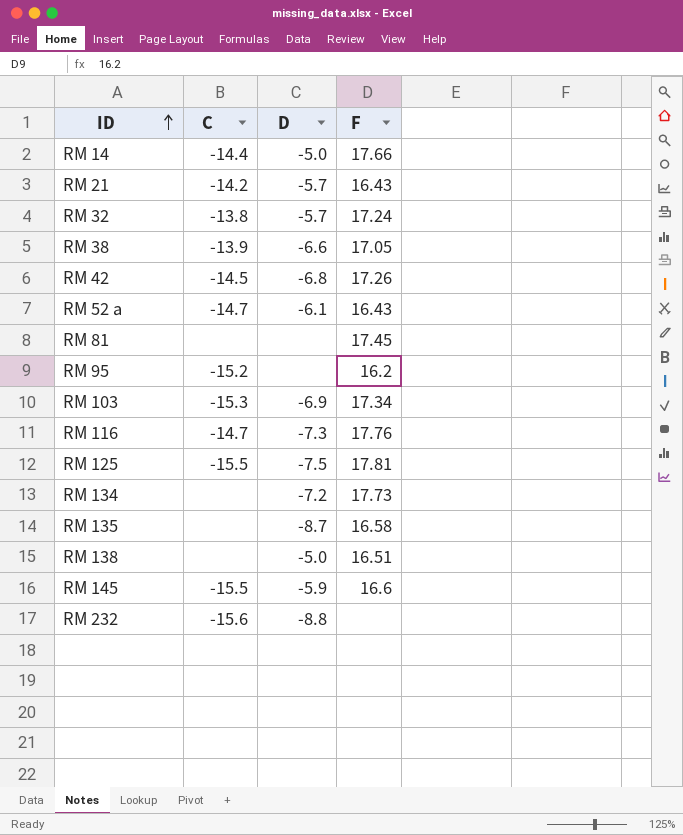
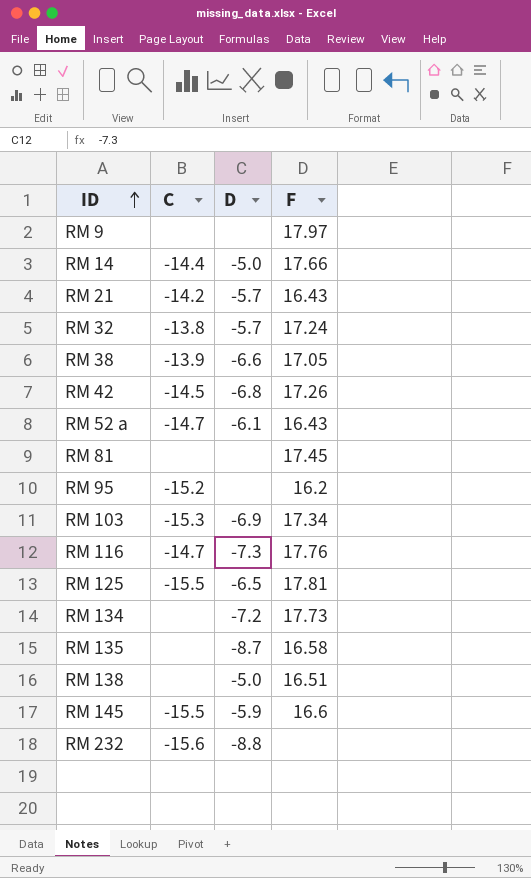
row RM 9: none -> none | none | 17.97
RM 125 | D: -7.5 -> -6.5

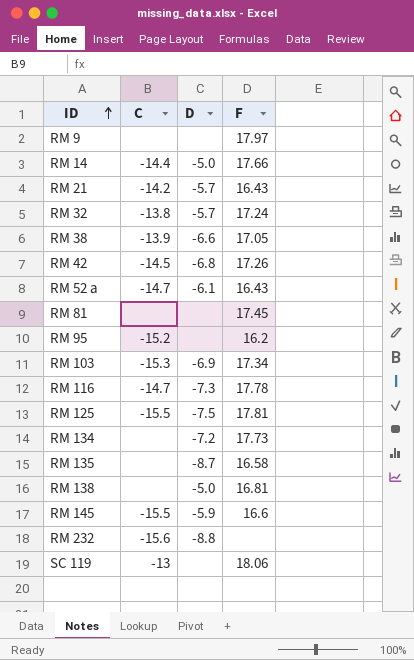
RM 116 | F: 17.76 -> 17.78
RM 125 | D: -6.5 -> -7.5
RM 138 | F: 16.51 -> 16.81
row SC 119: none -> -13 | none | 18.06

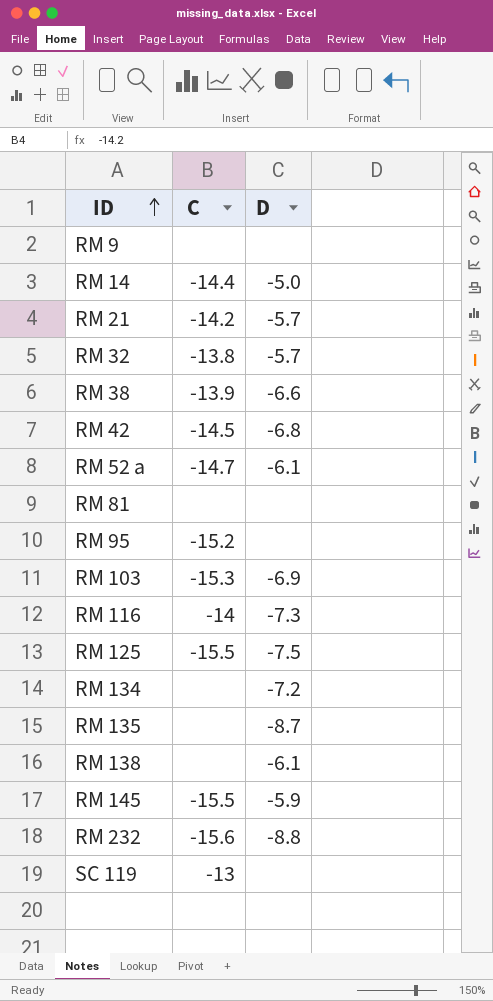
column F | position: 4 -> none
RM 116 | C: -14.7 -> -14
RM 138 | D: -5.0 -> -6.1

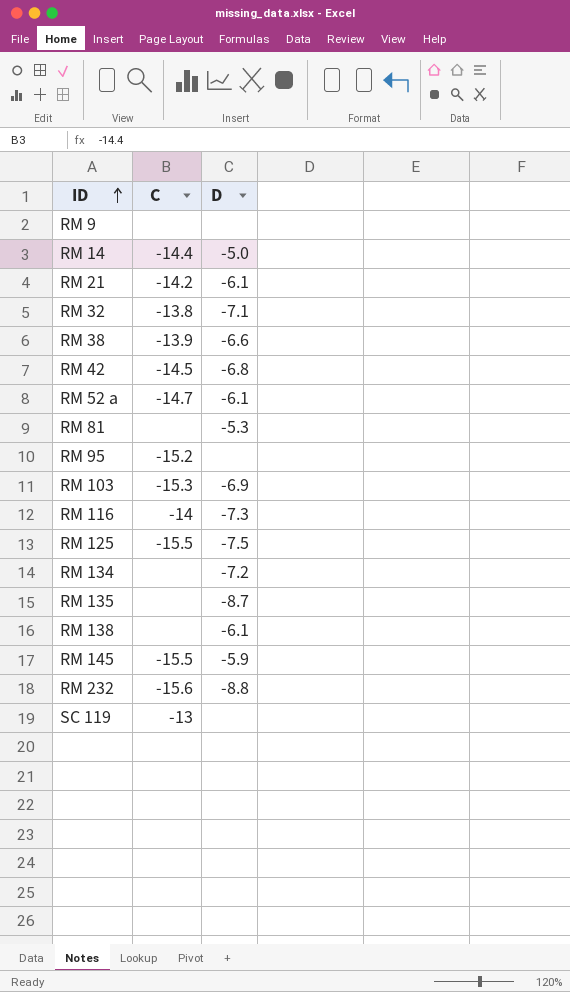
RM 21 | D: -5.7 -> -6.1
RM 32 | D: -5.7 -> -7.1
RM 81 | D: none -> -5.3

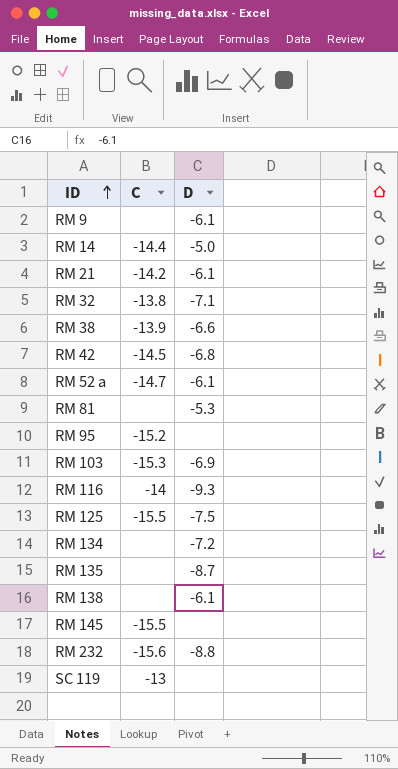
RM 9 | D: none -> -6.1
RM 116 | D: -7.3 -> -9.3
RM 145 | D: -5.9 -> none

